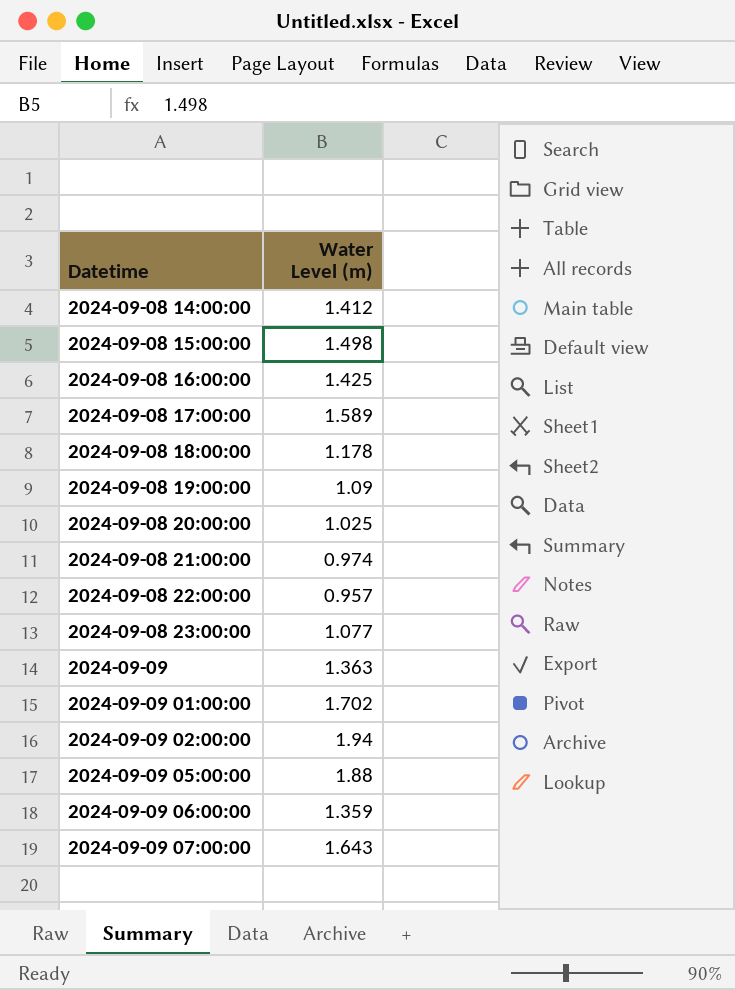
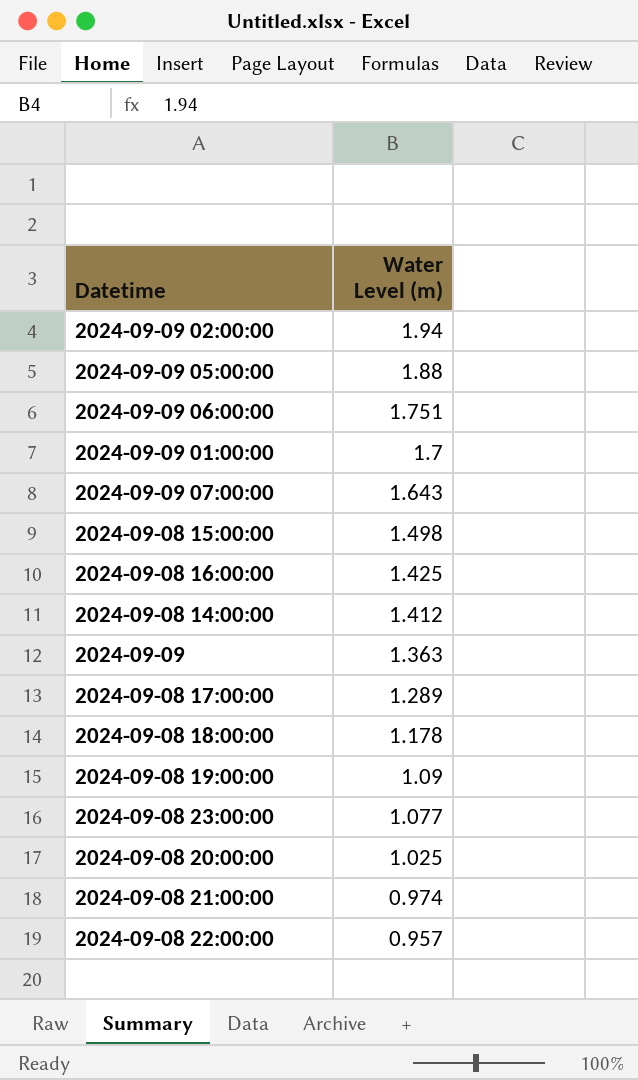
row order: Datetime ascending -> Water Level (m) descending
2024-09-09 06:00:00 | Water Level (m): 1.359 -> 1.751
2024-09-09 01:00:00 | Water Level (m): 1.702 -> 1.7
2024-09-08 17:00:00 | Water Level (m): 1.589 -> 1.289

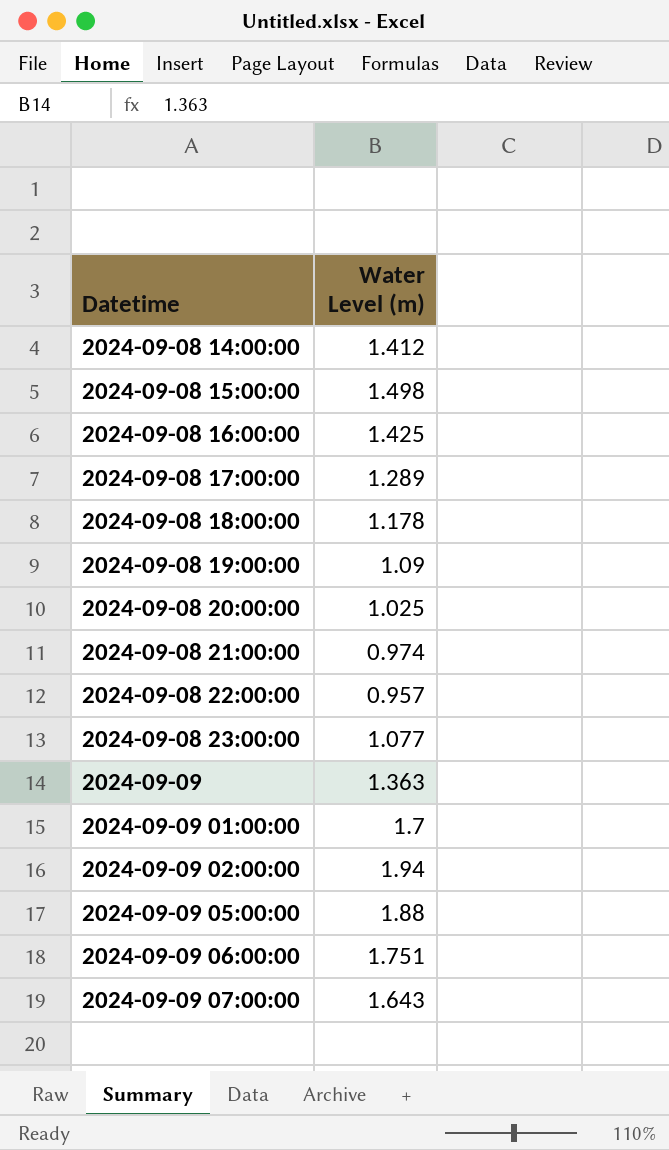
row order: Water Level (m) descending -> Datetime ascending

